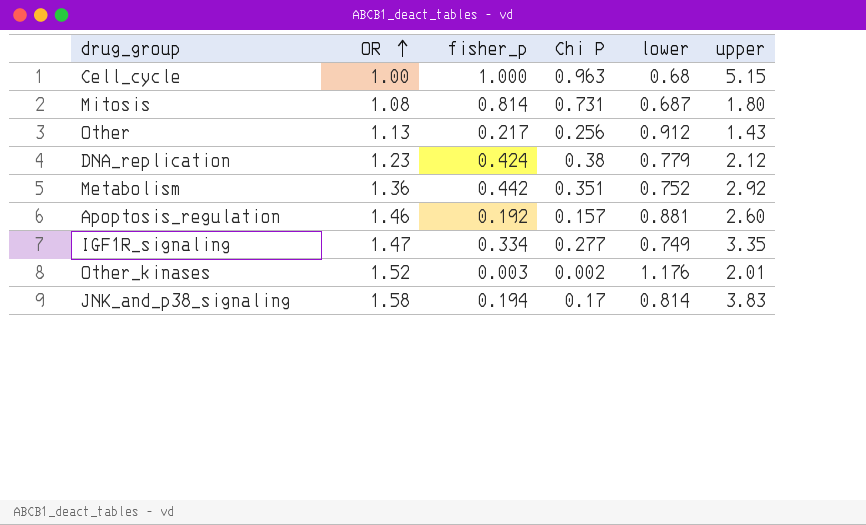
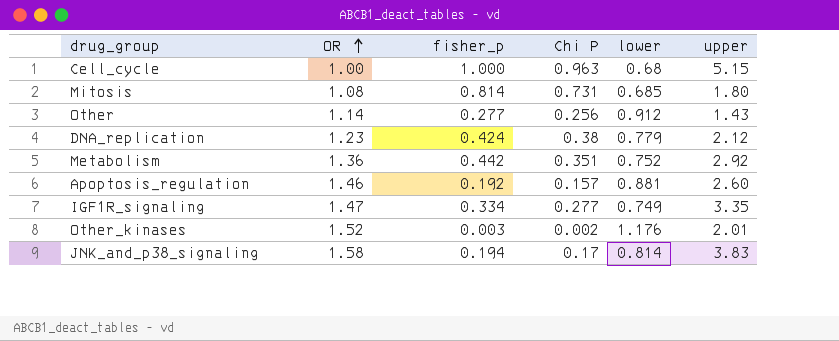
Mitosis | lower: 0.687 -> 0.685
Other | OR: 1.13 -> 1.14
Other | fisher_p: 0.217 -> 0.277

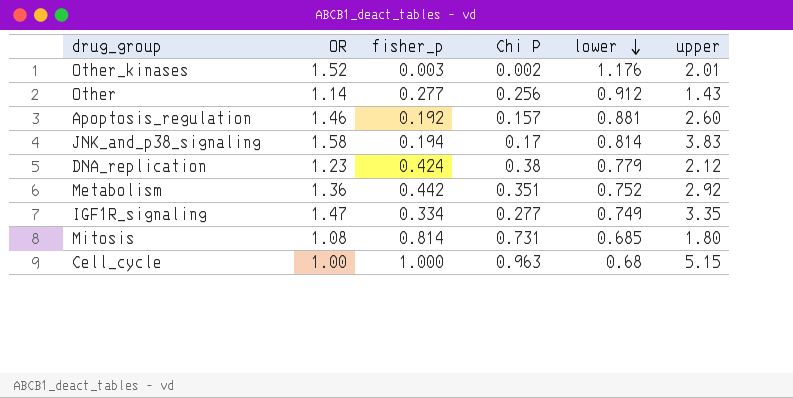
row order: OR ascending -> lower descending

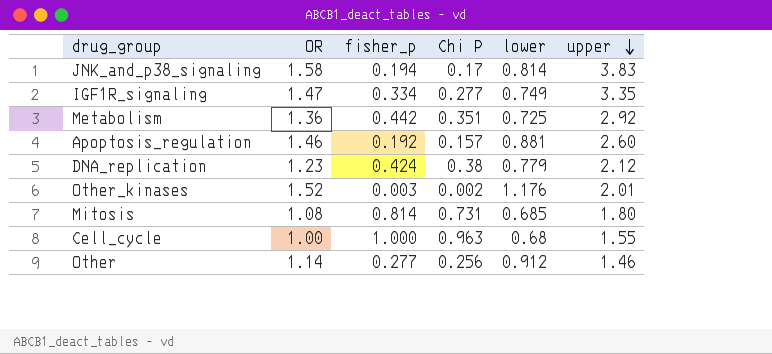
row order: lower descending -> upper descending
Metabolism | lower: 0.752 -> 0.725
Cell_cycle | upper: 5.15 -> 1.55
Other | upper: 1.43 -> 1.46

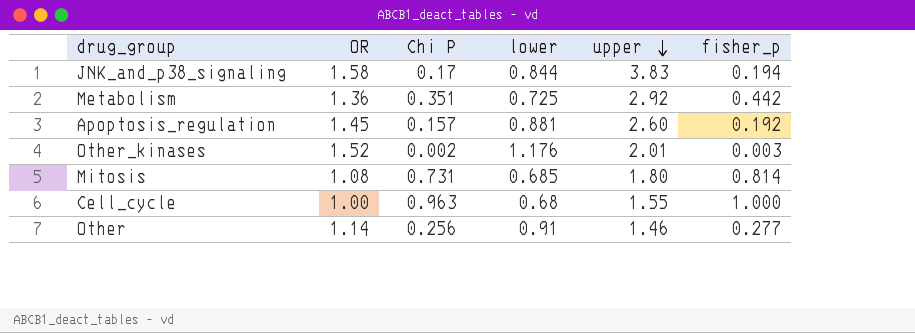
column fisher_p | position: 3 -> 6
row IGF1R_signaling: 1.47 | 0.334 | 0.277 | 0.749 | 3.35 -> none
row DNA_replication: 1.23 | 0.424 | 0.38 | 0.779 | 2.12 -> none
JNK_and_p38_signaling | lower: 0.814 -> 0.844
Apoptosis_regulation | OR: 1.46 -> 1.45
Other | lower: 0.912 -> 0.91

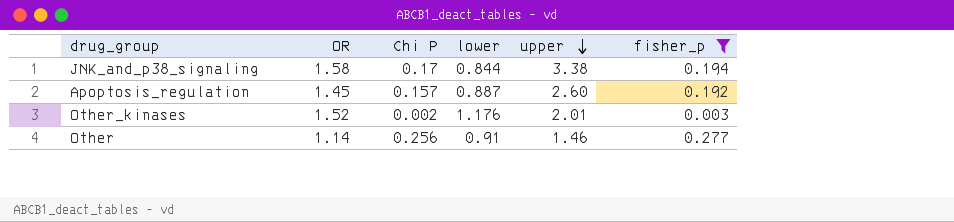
filter: none -> fisher_p <= 0.277
JNK_and_p38_signaling | upper: 3.83 -> 3.38
Apoptosis_regulation | lower: 0.881 -> 0.887

